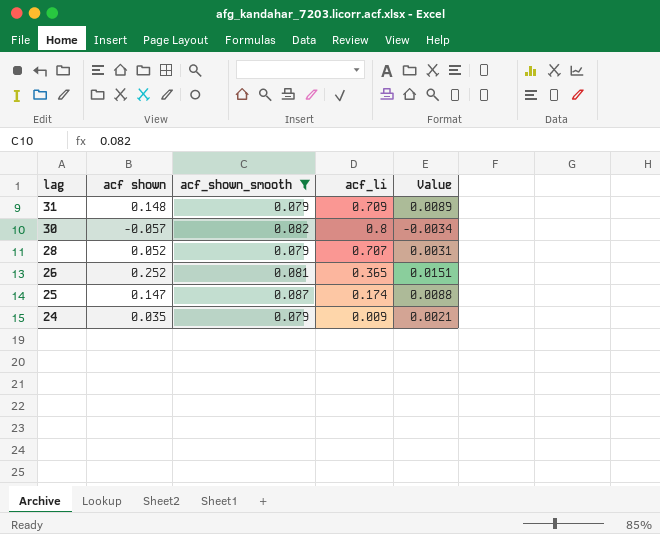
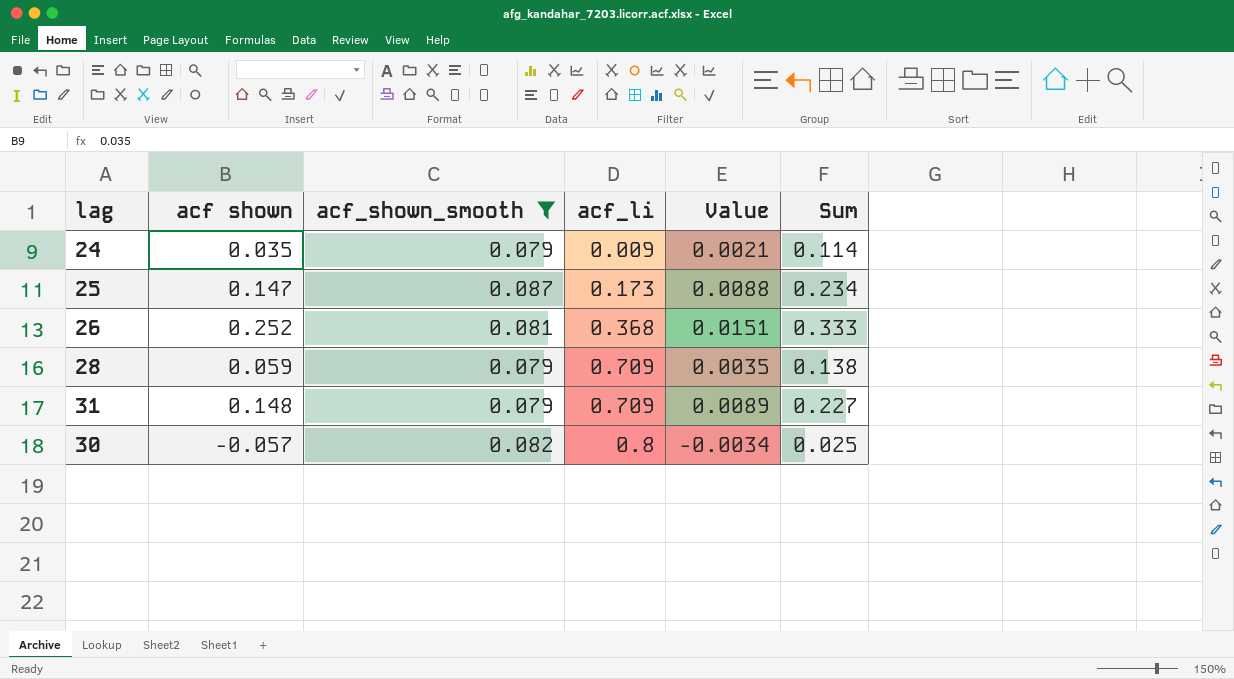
row order: lag descending -> acf_li ascending
column Sum | formula: none -> [acf shown] + [acf_shown_smooth]
25 | acf_li: 0.174 -> 0.173
26 | acf_li: 0.365 -> 0.368
28 | acf shown: 0.052 -> 0.059
28 | acf_li: 0.707 -> 0.709
28 | Value: 0.0031 -> 0.0035

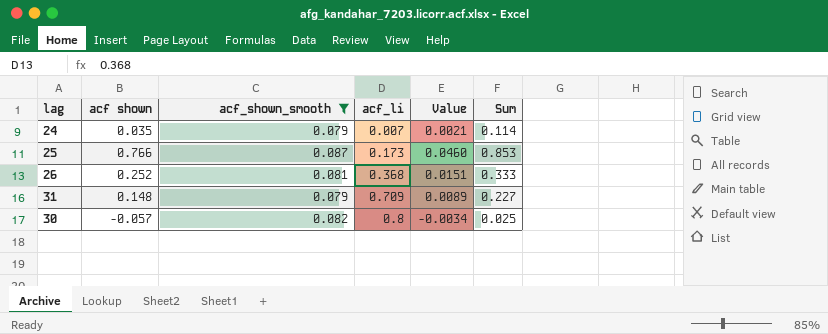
row 28: 0.059 | 0.079 | 0.709 | 0.0035 | 0.138 -> none
24 | acf_li: 0.009 -> 0.007
25 | acf shown: 0.147 -> 0.766
25 | Value: 0.0088 -> 0.0460
25 | Sum: 0.234 -> 0.853

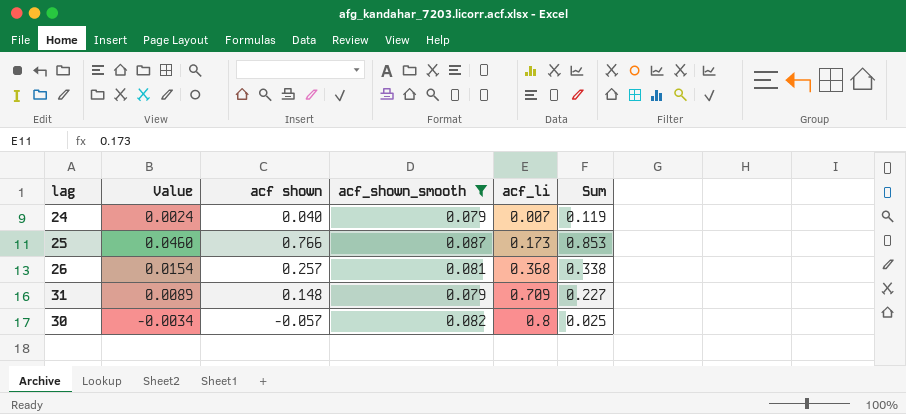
column Value | position: 5 -> 2
24 | Value: 0.0021 -> 0.0024
24 | acf shown: 0.035 -> 0.040
24 | Sum: 0.114 -> 0.119
26 | Value: 0.0151 -> 0.0154
26 | acf shown: 0.252 -> 0.257
26 | Sum: 0.333 -> 0.338

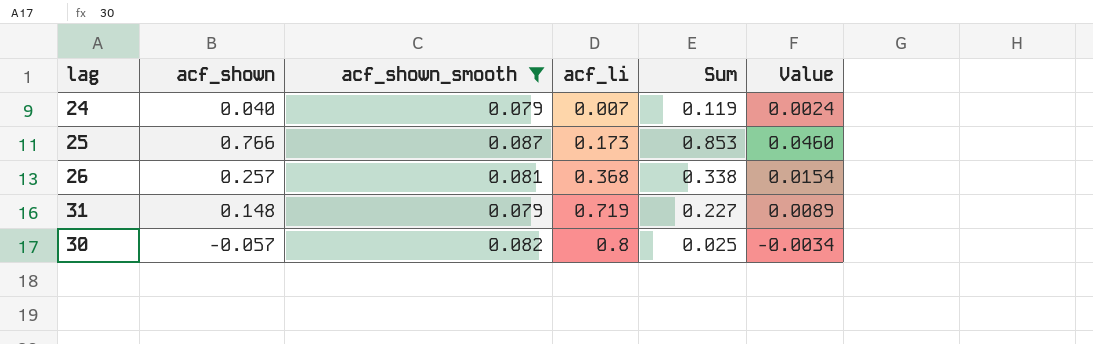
column name: acf shown -> acf_shown
column Value | position: 2 -> 6
31 | acf_li: 0.709 -> 0.719

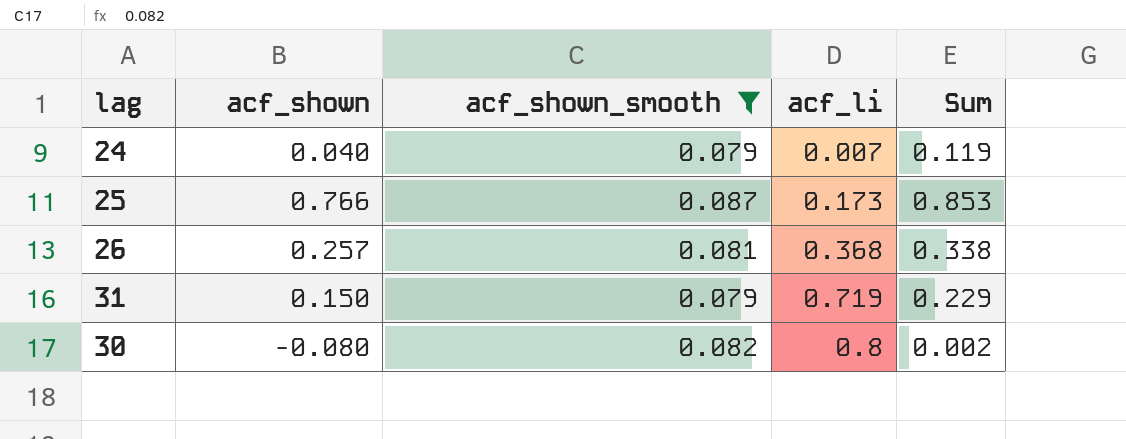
column Value | formula: [acf_shown] * 0.06 -> none
31 | acf_shown: 0.148 -> 0.150
31 | Sum: 0.227 -> 0.229
30 | acf_shown: -0.057 -> -0.080
30 | Sum: 0.025 -> 0.002

